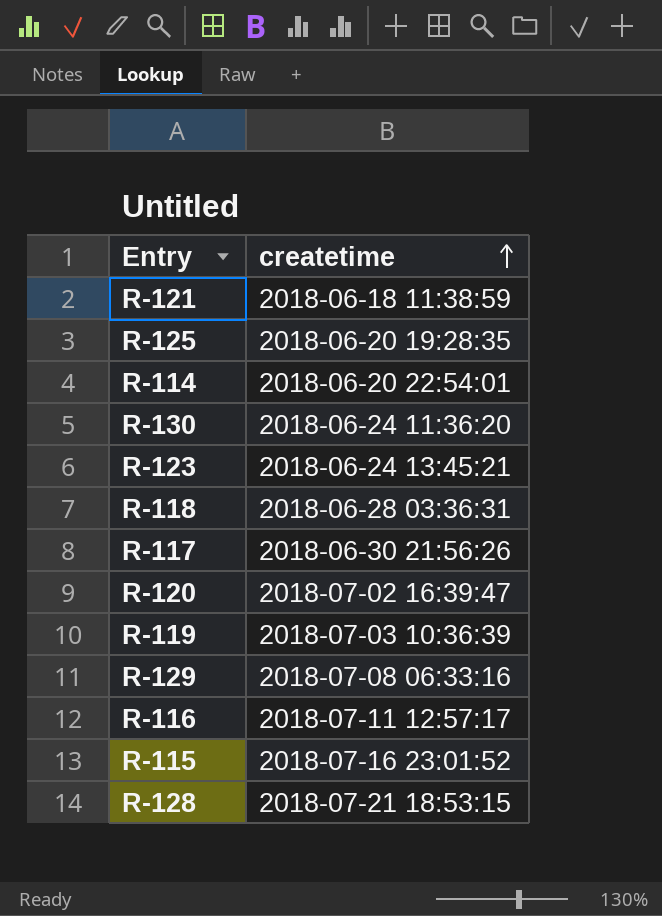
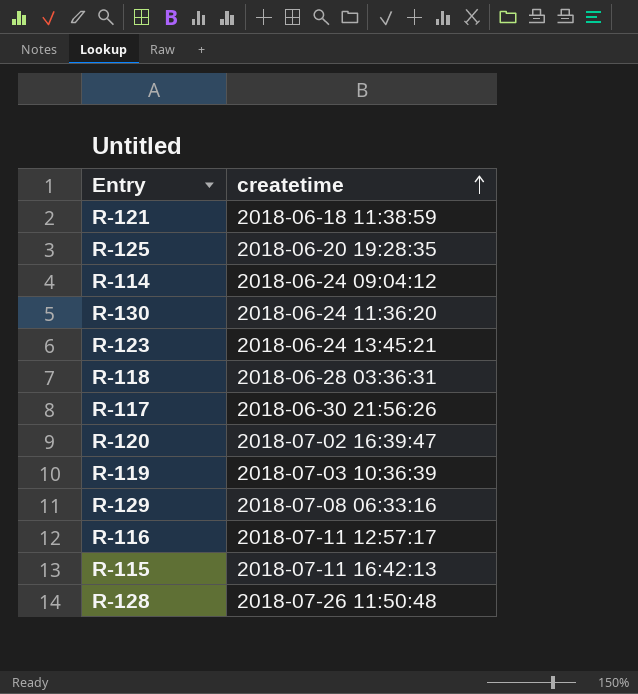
R-114 | createtime: 2018-06-20 22:54:01 -> 2018-06-24 09:04:12
R-115 | createtime: 2018-07-16 23:01:52 -> 2018-07-11 16:42:13
R-128 | createtime: 2018-07-21 18:53:15 -> 2018-07-26 11:50:48

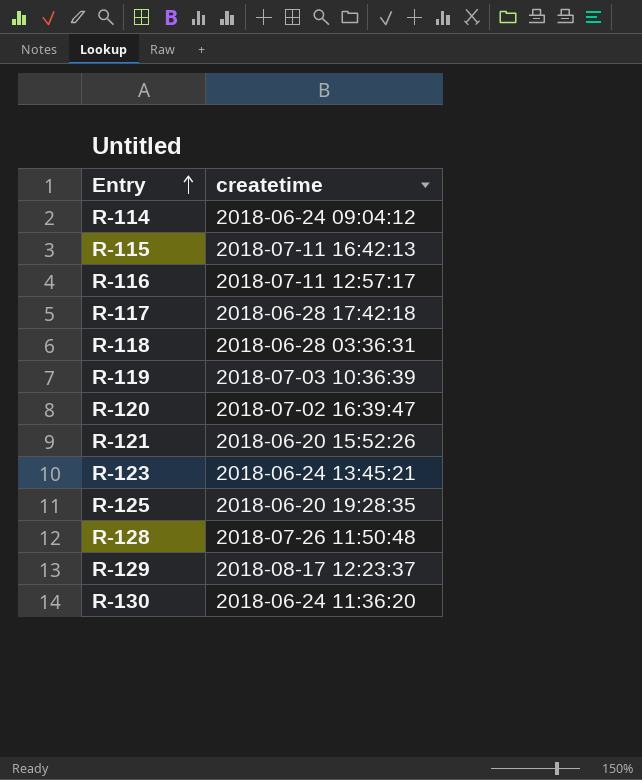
row order: createtime ascending -> Entry ascending
R-117 | createtime: 2018-06-30 21:56:26 -> 2018-06-28 17:42:18
R-121 | createtime: 2018-06-18 11:38:59 -> 2018-06-20 15:52:26
R-129 | createtime: 2018-07-08 06:33:16 -> 2018-08-17 12:23:37

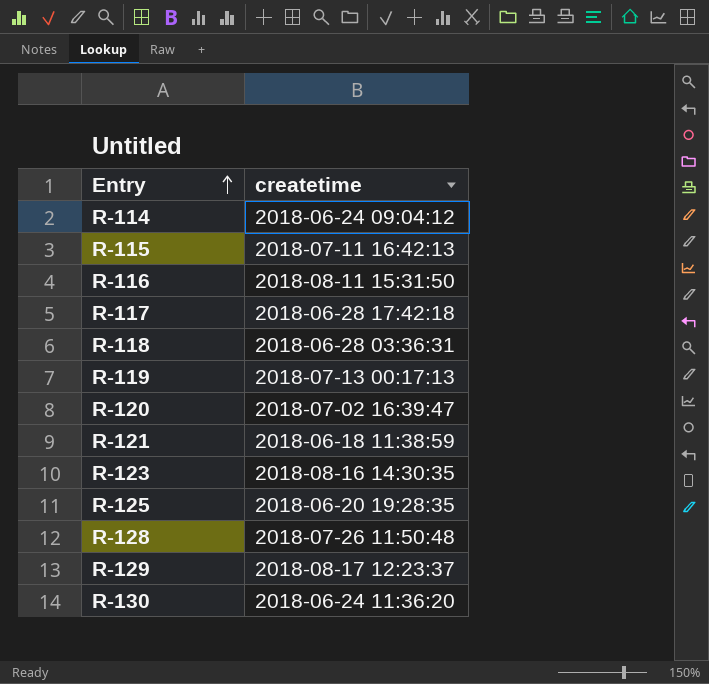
R-116 | createtime: 2018-07-11 12:57:17 -> 2018-08-11 15:31:50
R-119 | createtime: 2018-07-03 10:36:39 -> 2018-07-13 00:17:13
R-121 | createtime: 2018-06-20 15:52:26 -> 2018-06-18 11:38:59
R-123 | createtime: 2018-06-24 13:45:21 -> 2018-08-16 14:30:35

